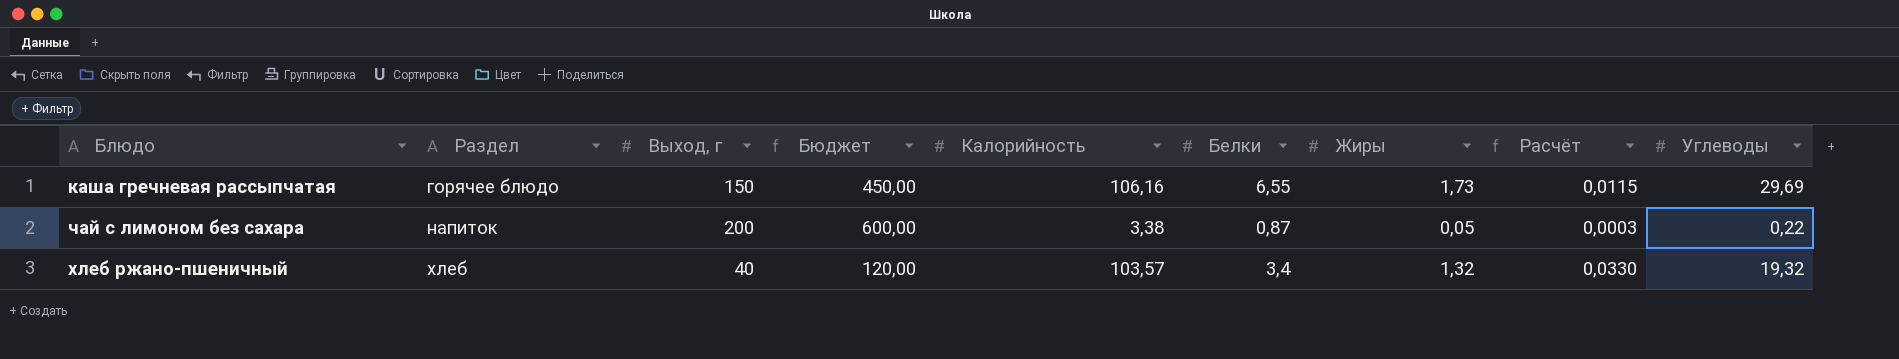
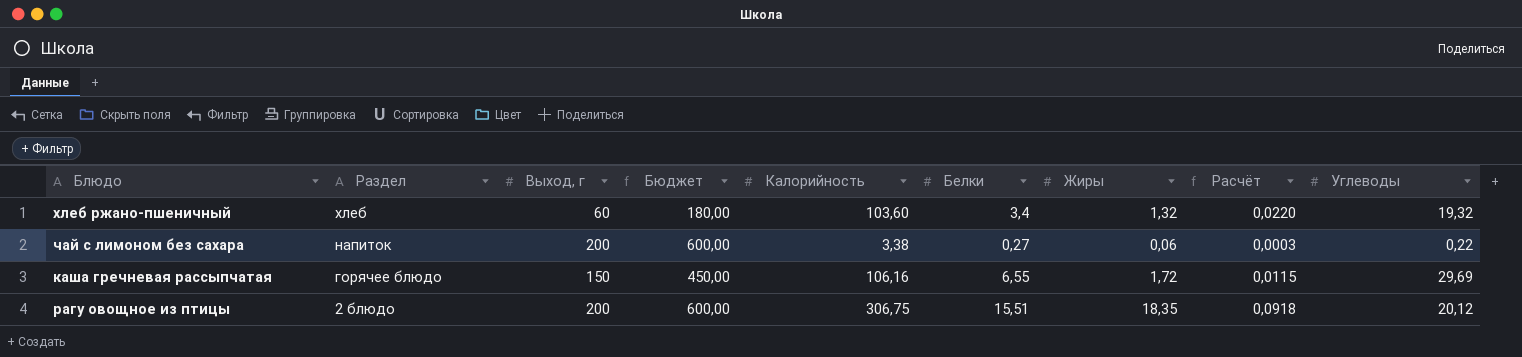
row order: Раздел ascending -> Раздел descending
хлеб ржано-пшеничный | Выход, г: 40 -> 60
хлеб ржано-пшеничный | Бюджет: 120,00 -> 180,00
хлеб ржано-пшеничный | Калорийность: 103,57 -> 103,60
хлеб ржано-пшеничный | Расчёт: 0,0330 -> 0,0220
чай с лимоном без сахара | Белки: 0,87 -> 0,27
чай с лимоном без сахара | Жиры: 0,05 -> 0,06
каша гречневая рассыпчатая | Жиры: 1,73 -> 1,72
row рагу овощное из птицы: none -> 2 блюдо | 200 | 600,00 | 306,75 | 15,51 | 18,35 | 0,0918 | 20,12

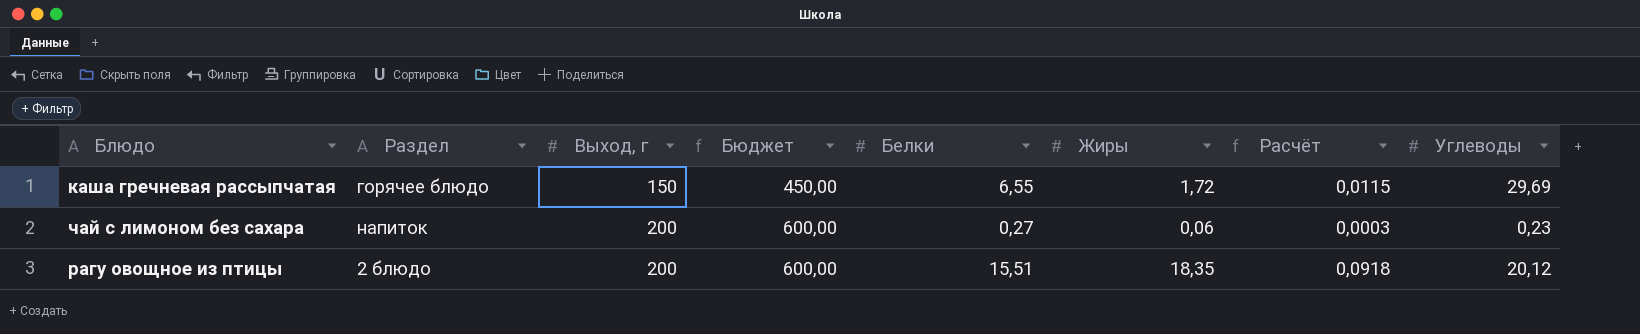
row order: Раздел descending -> Выход, г ascending
column Калорийность | position: 5 -> none
row хлеб ржано-пшеничный: хлеб | 60 | 180,00 | 103,60 | 3,4 | 1,32 | 0,0220 | 19,32 -> none
чай с лимоном без сахара | Углеводы: 0,22 -> 0,23

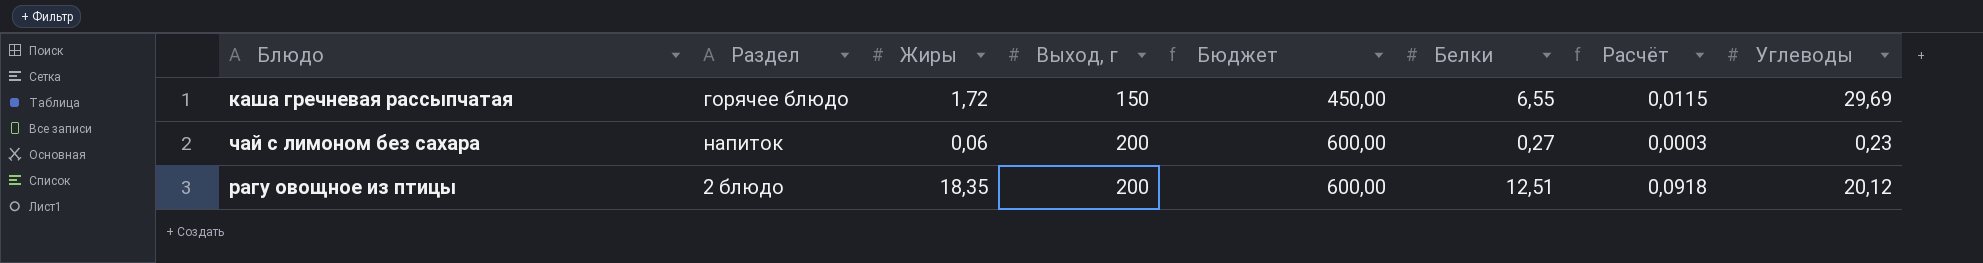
column Жиры | position: 6 -> 3
рагу овощное из птицы | Белки: 15,51 -> 12,51

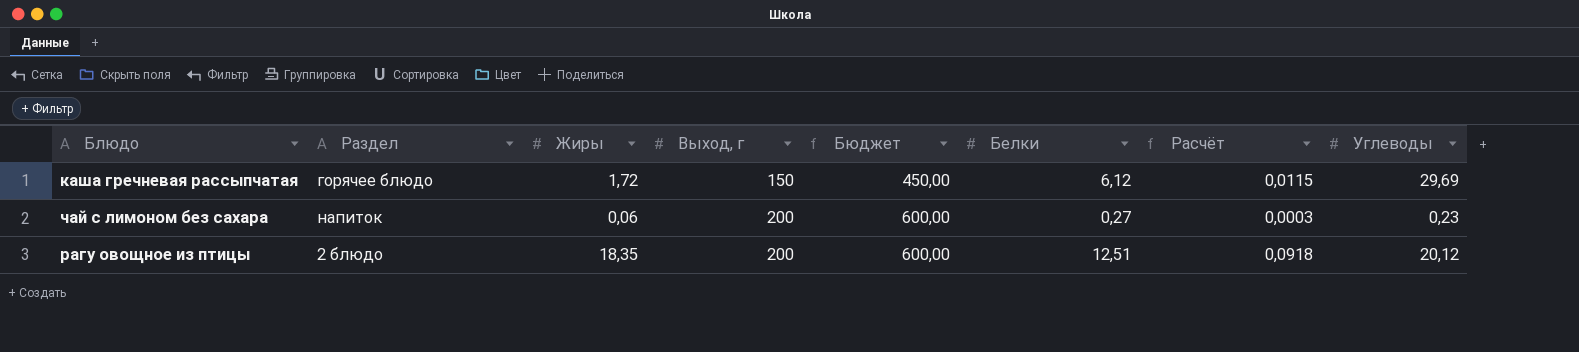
каша гречневая рассыпчатая | Белки: 6,55 -> 6,12

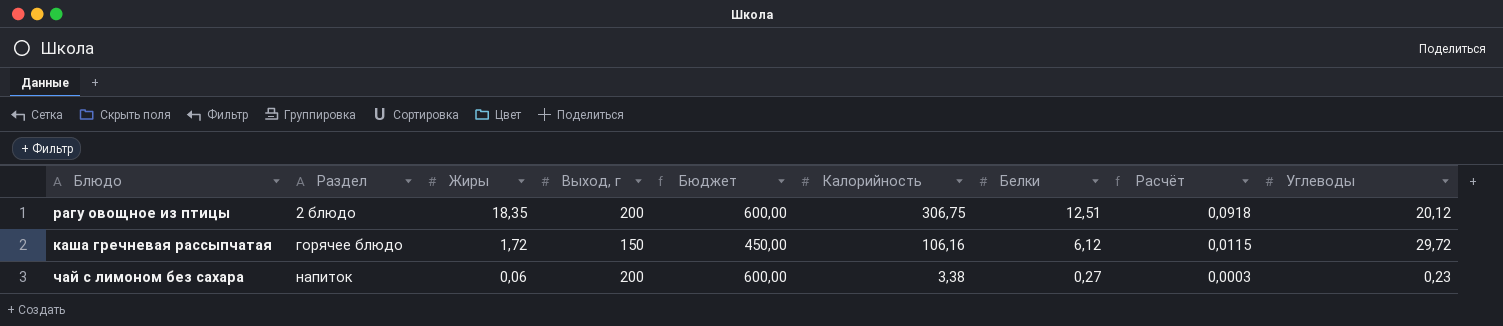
row order: Выход, г ascending -> Раздел ascending
column Калорийность | position: none -> 6
каша гречневая рассыпчатая | Углеводы: 29,69 -> 29,72

